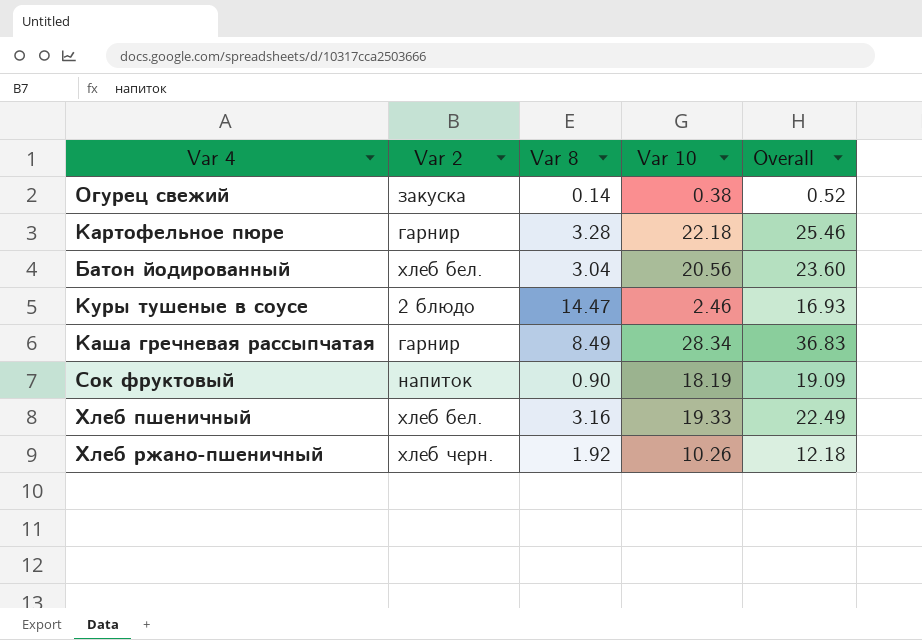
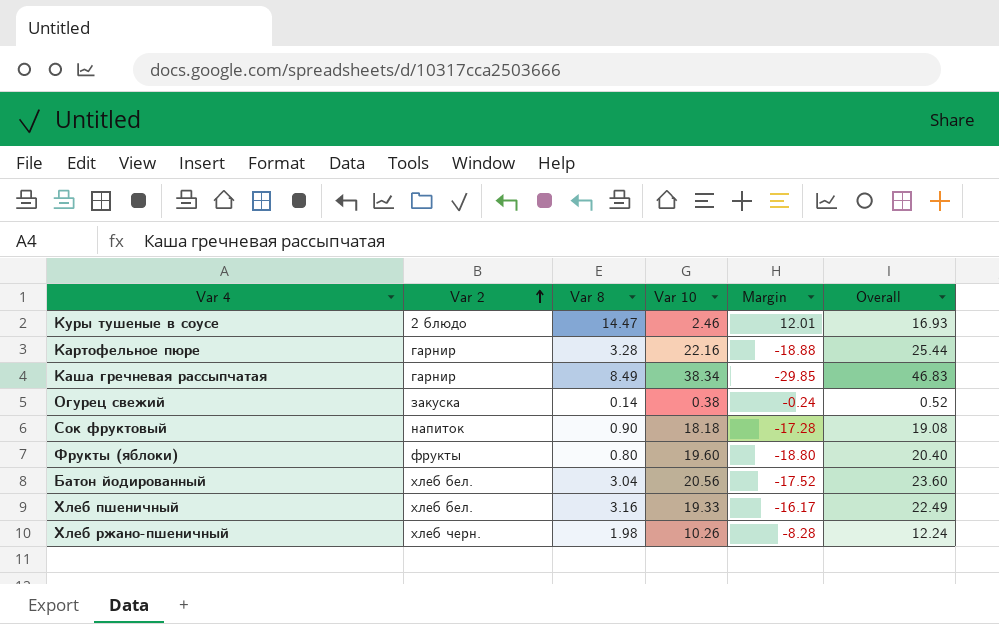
row order: none -> Var 2 ascending
column Margin | formula: none -> [Var 8] - [Var 10]
Картофельное пюре | Var 10: 22.18 -> 22.16
Картофельное пюре | Overall: 25.46 -> 25.44
Каша гречневая рассыпчатая | Var 10: 28.34 -> 38.34
Каша гречневая рассыпчатая | Overall: 36.83 -> 46.83
Сок фруктовый | Var 10: 18.19 -> 18.18
Сок фруктовый | Overall: 19.09 -> 19.08
row Фрукты (яблоки): none -> фрукты | 0.80 | 19.60 | -18.80 | 20.40
Хлеб ржано-пшеничный | Var 8: 1.92 -> 1.98
Хлеб ржано-пшеничный | Overall: 12.18 -> 12.24

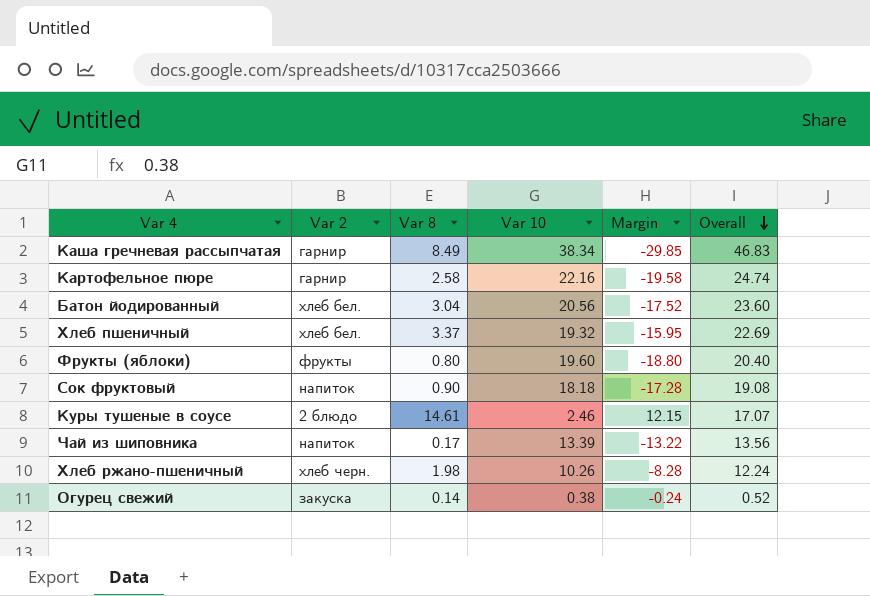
row order: Var 2 ascending -> Overall descending
Картофельное пюре | Var 8: 3.28 -> 2.58
Картофельное пюре | Margin: -18.88 -> -19.58
Картофельное пюре | Overall: 25.44 -> 24.74
Хлеб пшеничный | Var 8: 3.16 -> 3.37
Хлеб пшеничный | Var 10: 19.33 -> 19.32
Хлеб пшеничный | Margin: -16.17 -> -15.95
Хлеб пшеничный | Overall: 22.49 -> 22.69
Куры тушеные в соусе | Var 8: 14.47 -> 14.61
Куры тушеные в соусе | Margin: 12.01 -> 12.15
Куры тушеные в соусе | Overall: 16.93 -> 17.07
row Чай из шиповника: none -> напиток | 0.17 | 13.39 | -13.22 | 13.56

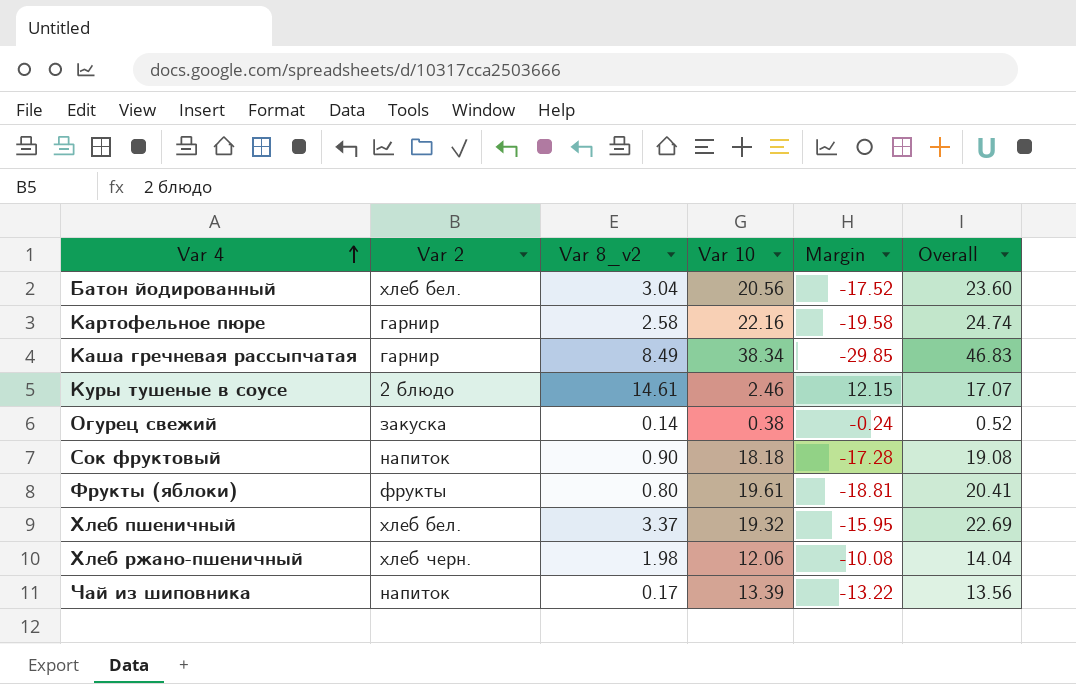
row order: Overall descending -> Var 4 ascending
column name: Var 8 -> Var 8_v2
Фрукты (яблоки) | Var 10: 19.60 -> 19.61
Фрукты (яблоки) | Margin: -18.80 -> -18.81
Фрукты (яблоки) | Overall: 20.40 -> 20.41
Хлеб ржано-пшеничный | Var 10: 10.26 -> 12.06
Хлеб ржано-пшеничный | Margin: -8.28 -> -10.08
Хлеб ржано-пшеничный | Overall: 12.24 -> 14.04

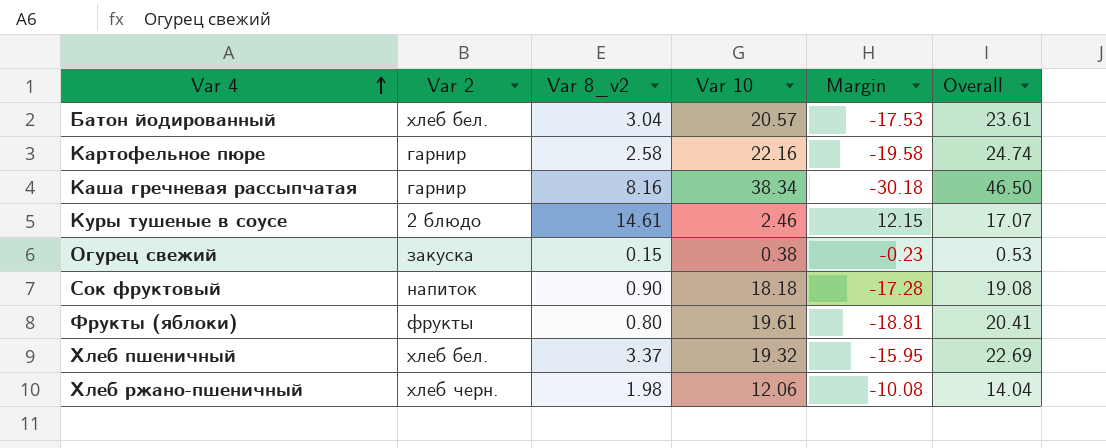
row Чай из шиповника: напиток | 0.17 | 13.39 | -13.22 | 13.56 -> none
Батон йодированный | Var 10: 20.56 -> 20.57
Батон йодированный | Margin: -17.52 -> -17.53
Батон йодированный | Overall: 23.60 -> 23.61
Каша гречневая рассыпчатая | Var 8_v2: 8.49 -> 8.16
Каша гречневая рассыпчатая | Margin: -29.85 -> -30.18
Каша гречневая рассыпчатая | Overall: 46.83 -> 46.50
Огурец свежий | Var 8_v2: 0.14 -> 0.15
Огурец свежий | Margin: -0.24 -> -0.23
Огурец свежий | Overall: 0.52 -> 0.53

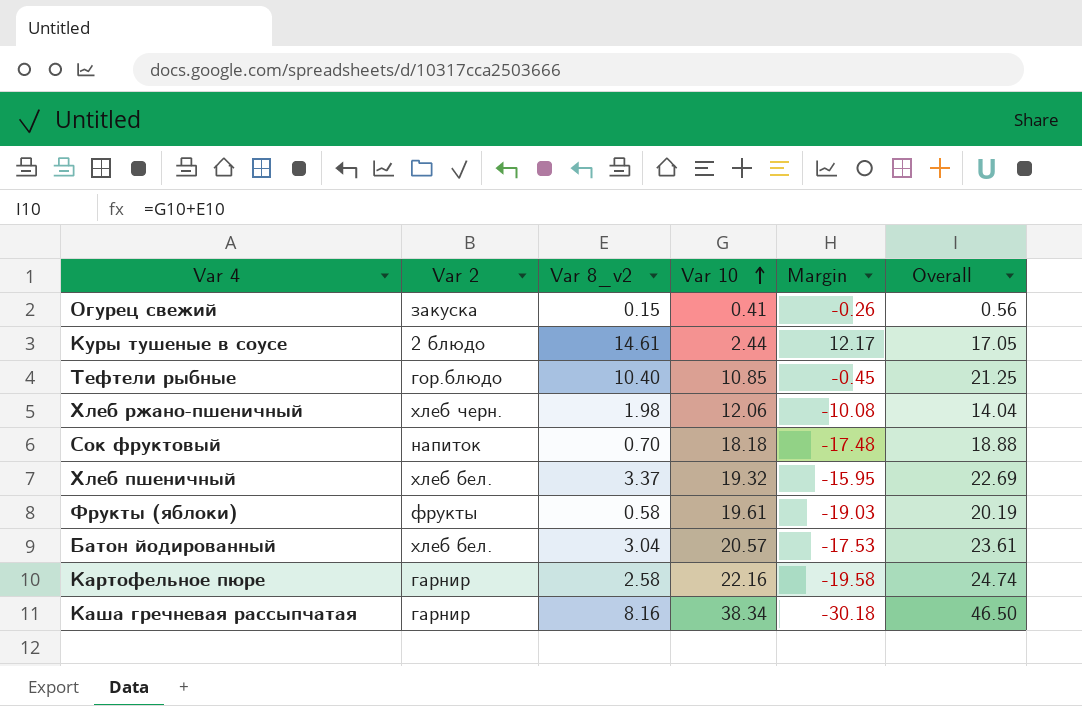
row order: Var 4 ascending -> Var 10 ascending
Огурец свежий | Var 10: 0.38 -> 0.41
Огурец свежий | Margin: -0.23 -> -0.26
Огурец свежий | Overall: 0.53 -> 0.56
Куры тушеные в соусе | Var 10: 2.46 -> 2.44
Куры тушеные в соусе | Margin: 12.15 -> 12.17
Куры тушеные в соусе | Overall: 17.07 -> 17.05
row Тефтели рыбные: none -> гор.блюдо | 10.40 | 10.85 | -0.45 | 21.25
Сок фруктовый | Var 8_v2: 0.90 -> 0.70
Сок фруктовый | Margin: -17.28 -> -17.48
Сок фруктовый | Overall: 19.08 -> 18.88
Фрукты (яблоки) | Var 8_v2: 0.80 -> 0.58
Фрукты (яблоки) | Margin: -18.81 -> -19.03
Фрукты (яблоки) | Overall: 20.41 -> 20.19

